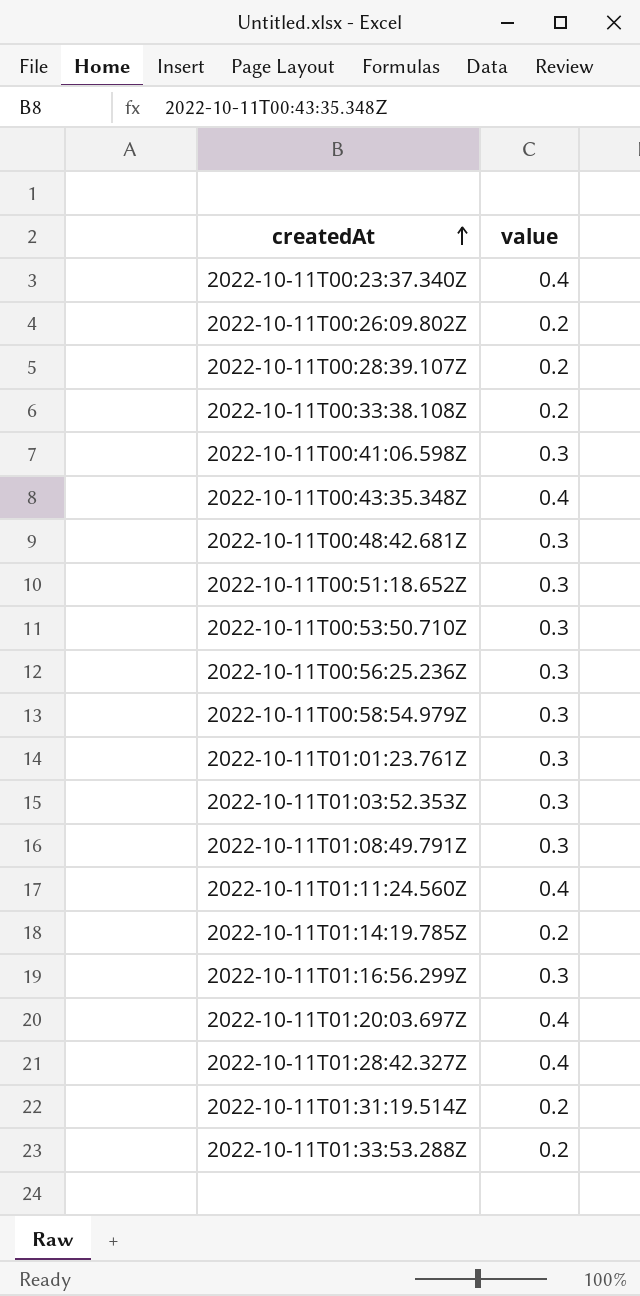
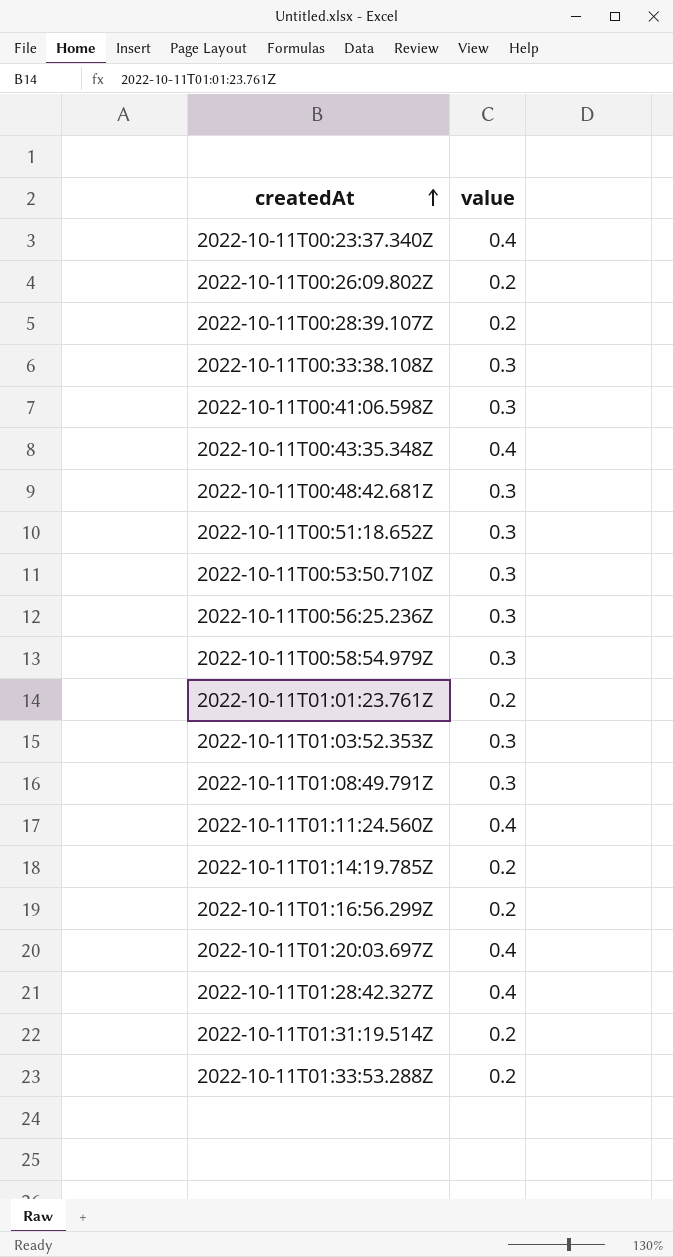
2022-10-11T00:33:38.108Z | value: 0.2 -> 0.3
2022-10-11T01:01:23.761Z | value: 0.3 -> 0.2
2022-10-11T01:16:56.299Z | value: 0.3 -> 0.2

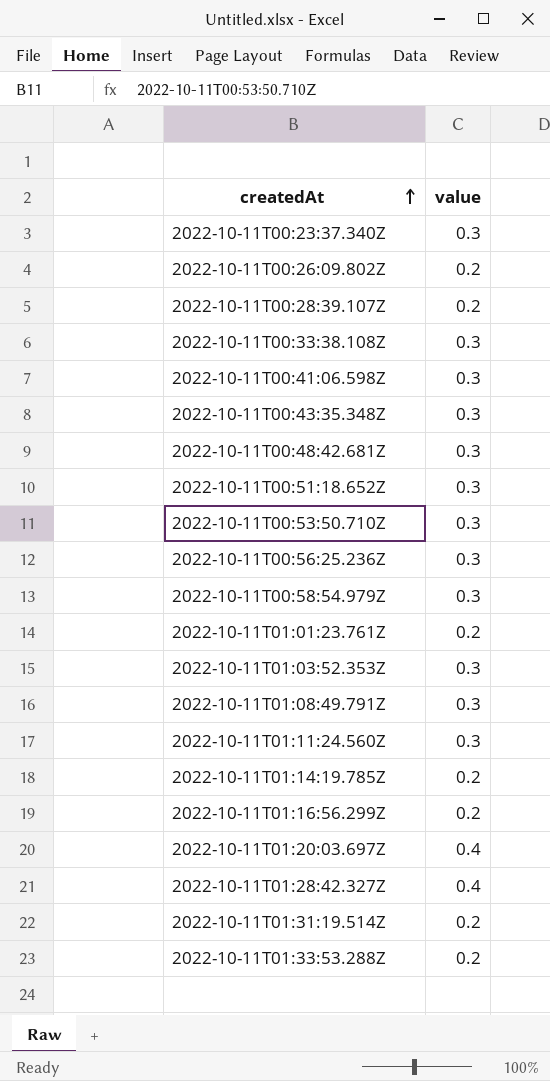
2022-10-11T00:23:37.340Z | value: 0.4 -> 0.3
2022-10-11T00:43:35.348Z | value: 0.4 -> 0.3
2022-10-11T01:11:24.560Z | value: 0.4 -> 0.3

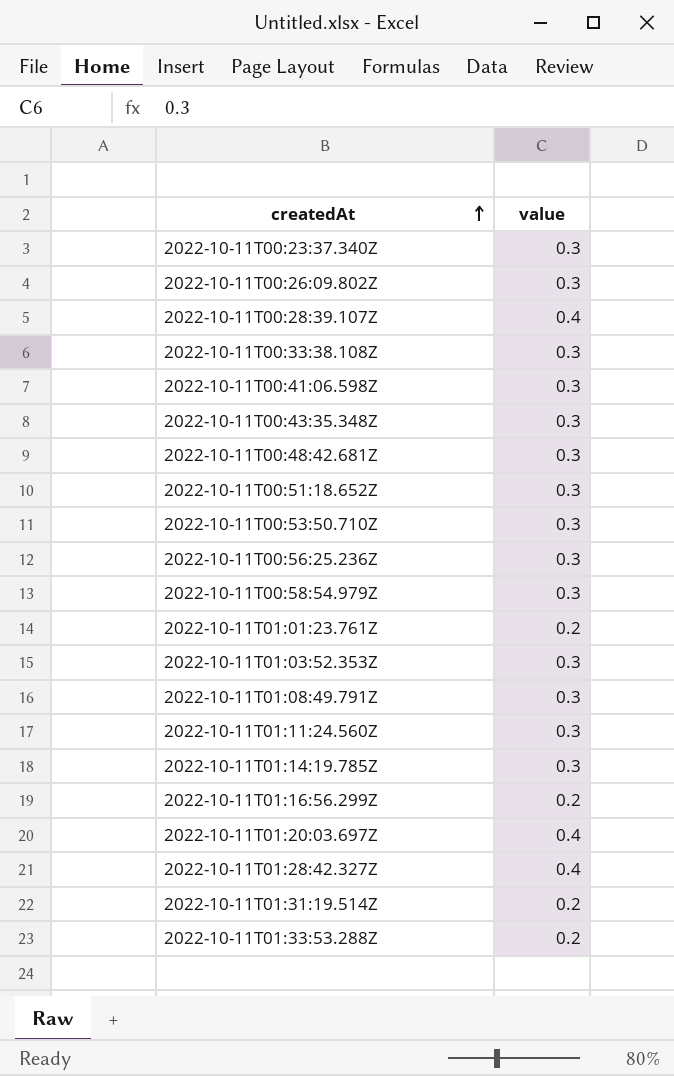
2022-10-11T00:26:09.802Z | value: 0.2 -> 0.3
2022-10-11T00:28:39.107Z | value: 0.2 -> 0.4
2022-10-11T01:14:19.785Z | value: 0.2 -> 0.3

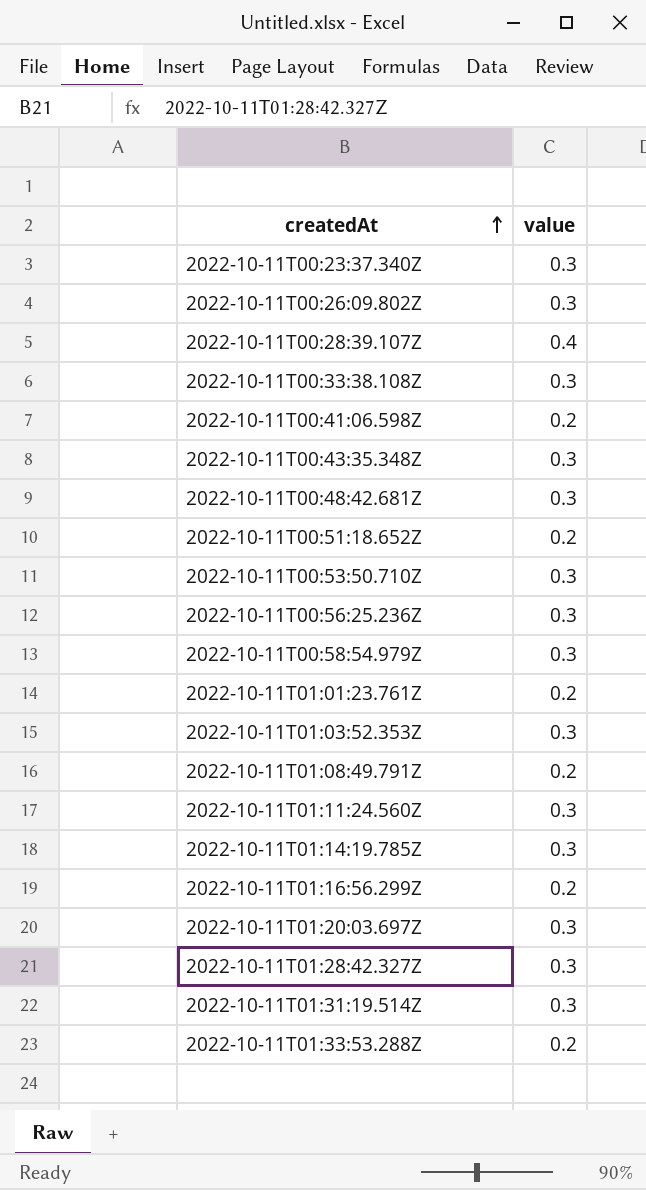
2022-10-11T00:41:06.598Z | value: 0.3 -> 0.2
2022-10-11T00:51:18.652Z | value: 0.3 -> 0.2
2022-10-11T01:08:49.791Z | value: 0.3 -> 0.2
2022-10-11T01:20:03.697Z | value: 0.4 -> 0.3
2022-10-11T01:28:42.327Z | value: 0.4 -> 0.3
2022-10-11T01:31:19.514Z | value: 0.2 -> 0.3

